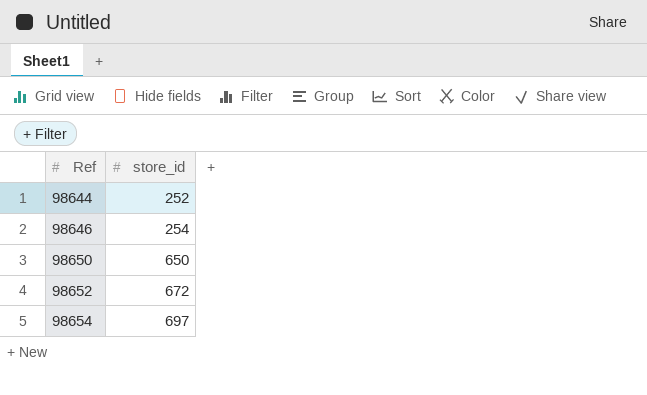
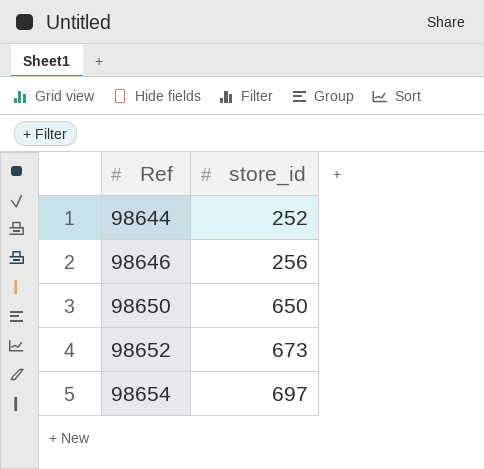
98646 | store_id: 254 -> 256
98652 | store_id: 672 -> 673

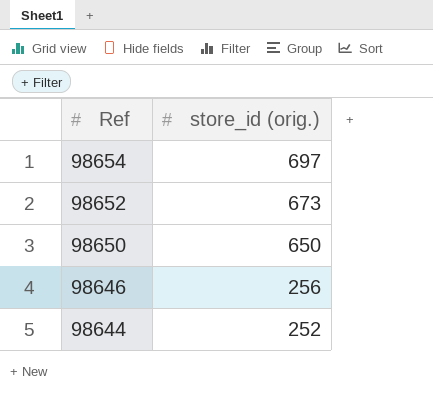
row order: Ref ascending -> Ref descending
column name: store_id -> store_id (orig.)

